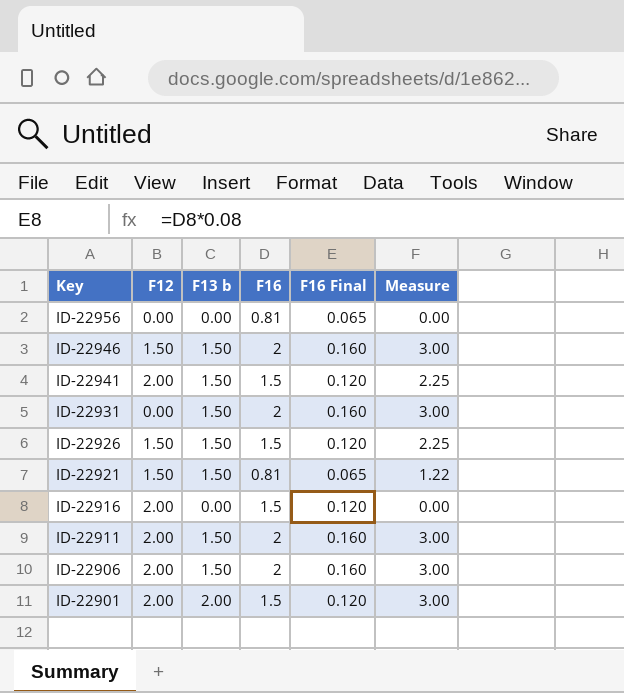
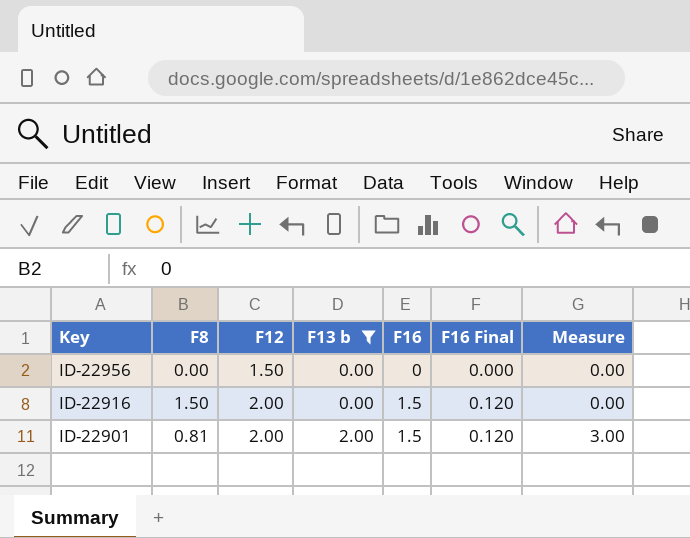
filter: none -> F13 b != 1.50
column F8 | position: none -> 2
ID-22956 | F12: 0.00 -> 1.50
ID-22956 | F16: 0.81 -> 0
ID-22956 | F16 Final: 0.065 -> 0.000

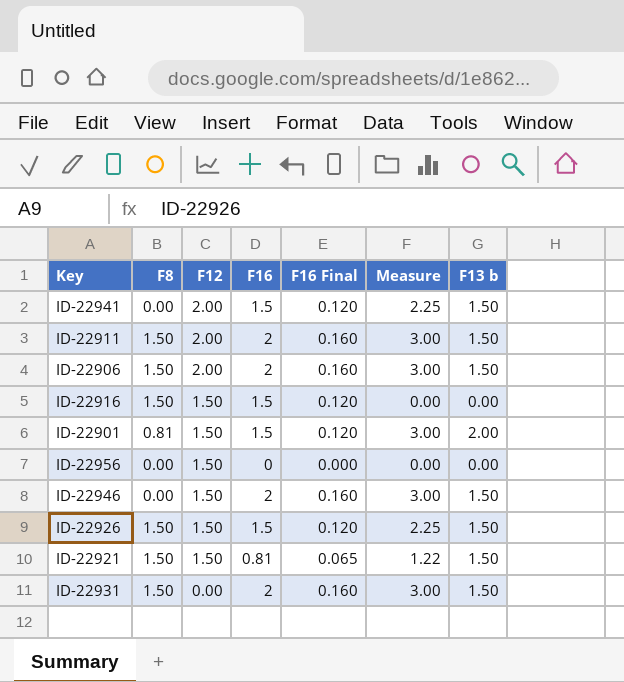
filter: F13 b != 1.50 -> none
row order: Key descending -> F12 descending
column F13 b | position: 4 -> 7
ID-22916 | F12: 2.00 -> 1.50
ID-22901 | F12: 2.00 -> 1.50

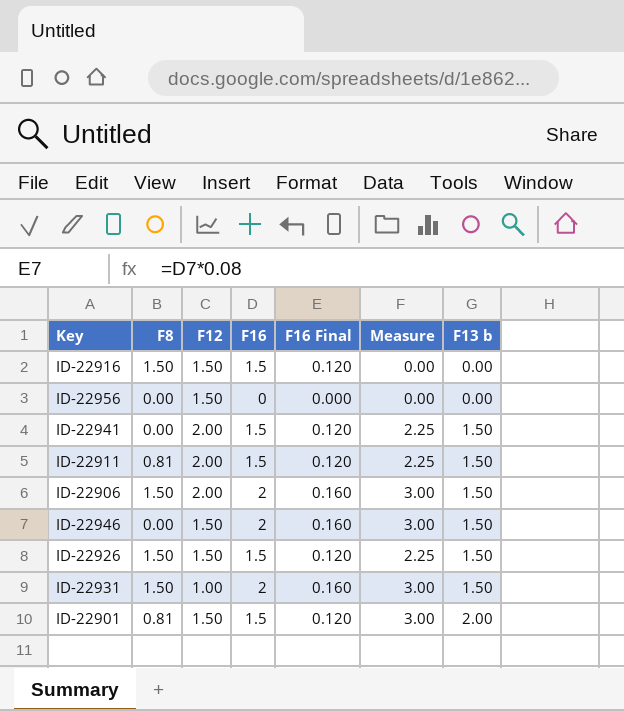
row order: F12 descending -> F13 b ascending
row ID-22921: 1.50 | 1.50 | 0.81 | 0.065 | 1.22 | 1.50 -> none
ID-22911 | F8: 1.50 -> 0.81
ID-22911 | F16: 2 -> 1.5
ID-22911 | F16 Final: 0.160 -> 0.120
ID-22911 | Measure: 3.00 -> 2.25
ID-22931 | F12: 0.00 -> 1.00

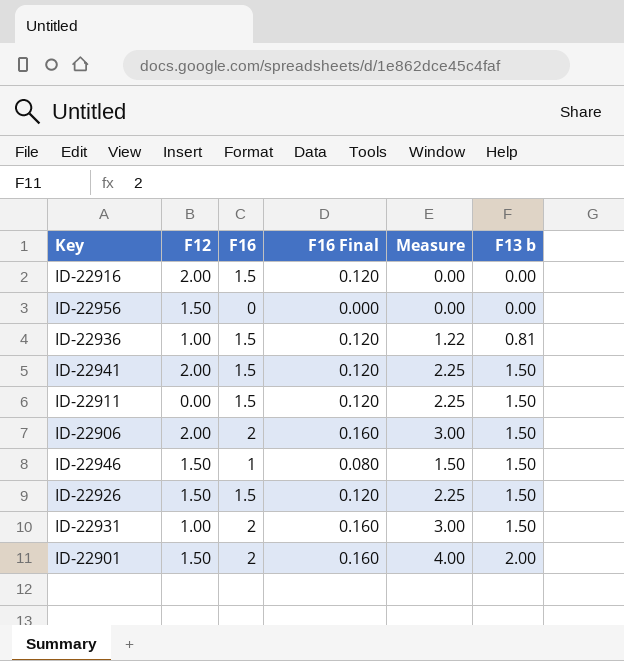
column F8 | position: 2 -> none
ID-22916 | F12: 1.50 -> 2.00
row ID-22936: none -> 1.00 | 1.5 | 0.120 | 1.22 | 0.81
ID-22911 | F12: 2.00 -> 0.00
ID-22946 | F16: 2 -> 1
ID-22946 | F16 Final: 0.160 -> 0.080
ID-22946 | Measure: 3.00 -> 1.50
ID-22901 | F16: 1.5 -> 2
ID-22901 | F16 Final: 0.120 -> 0.160
ID-22901 | Measure: 3.00 -> 4.00

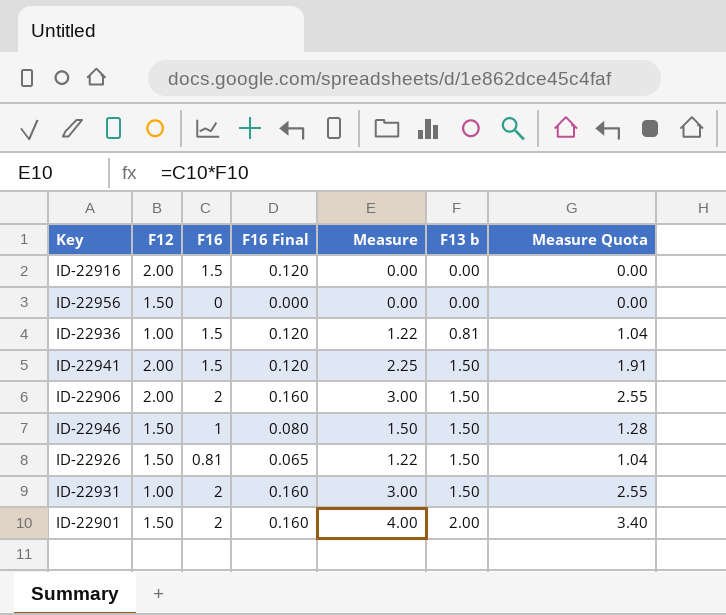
column Measure Quota | formula: none -> [Measure] * 0.85
row ID-22911: 0.00 | 1.5 | 0.120 | 2.25 | 1.50 -> none
ID-22926 | F16: 1.5 -> 0.81
ID-22926 | F16 Final: 0.120 -> 0.065
ID-22926 | Measure: 2.25 -> 1.22

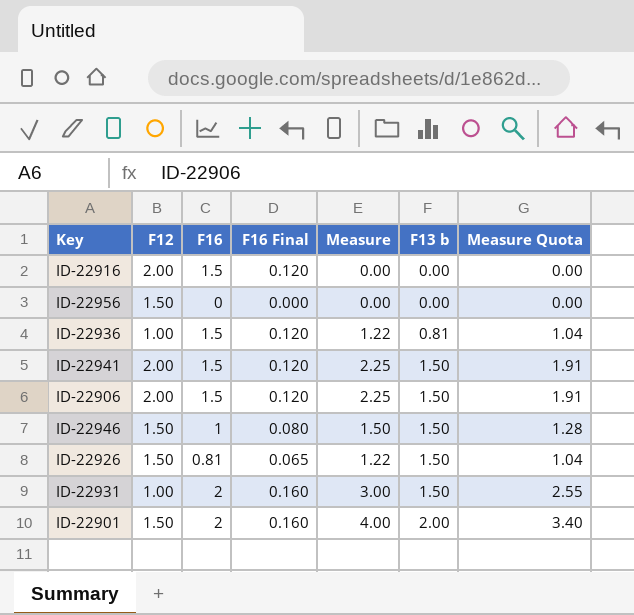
ID-22906 | F16: 2 -> 1.5
ID-22906 | F16 Final: 0.160 -> 0.120
ID-22906 | Measure: 3.00 -> 2.25
ID-22906 | Measure Quota: 2.55 -> 1.91

